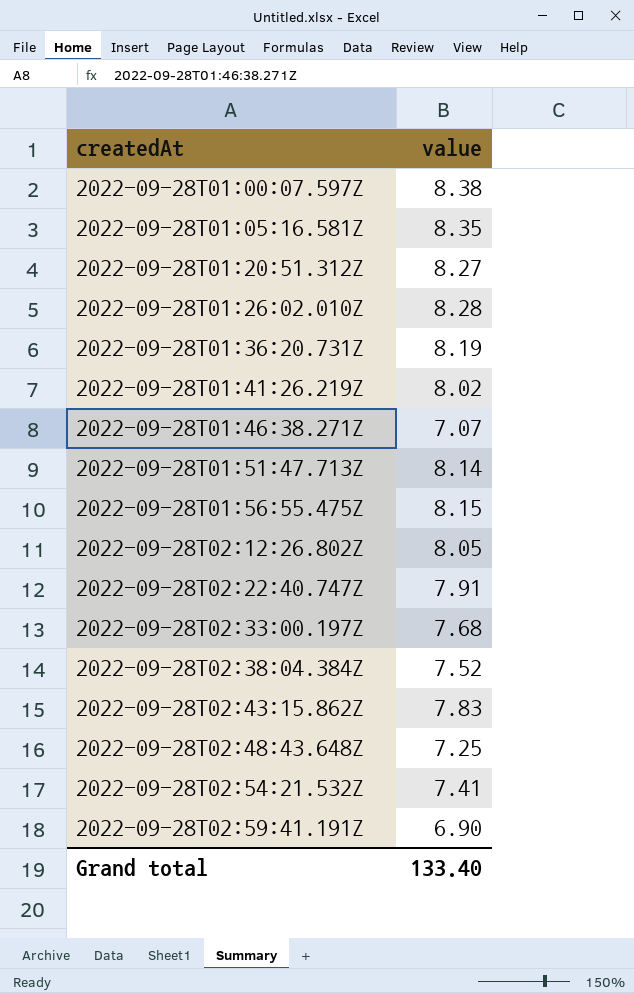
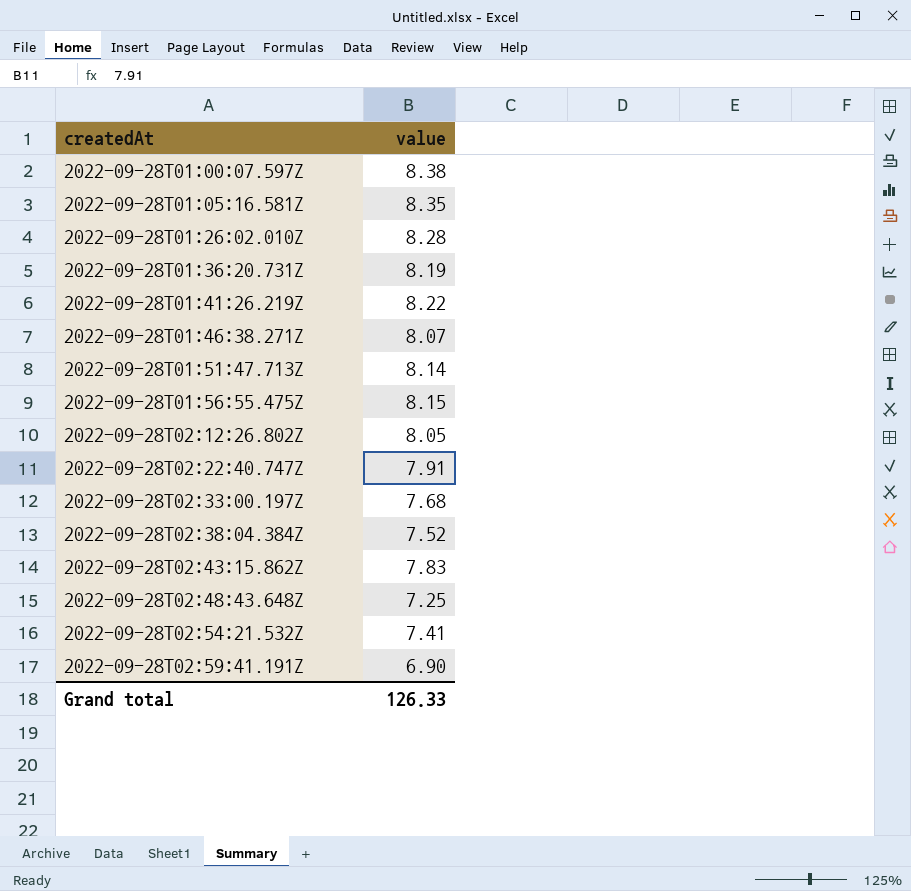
row 2022-09-28T01:20:51.312Z: 8.27 -> none
2022-09-28T01:41:26.219Z | value: 8.02 -> 8.22
2022-09-28T01:46:38.271Z | value: 7.07 -> 8.07
Grand total | value: 133.40 -> 126.33

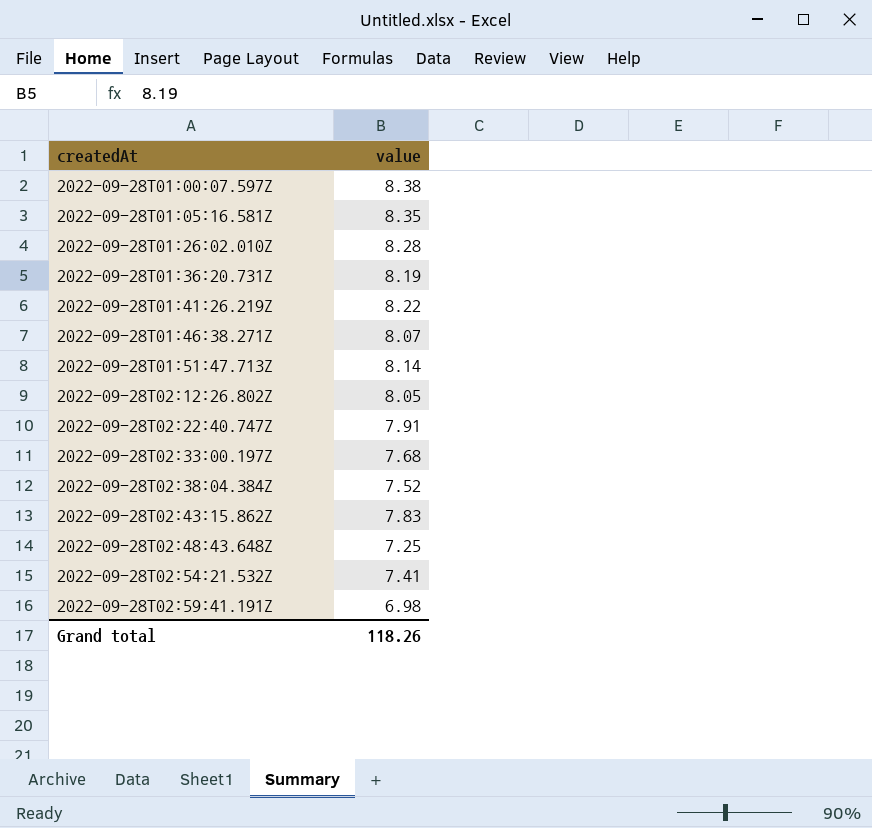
row 2022-09-28T01:56:55.475Z: 8.15 -> none
2022-09-28T02:59:41.191Z | value: 6.90 -> 6.98
Grand total | value: 126.33 -> 118.26

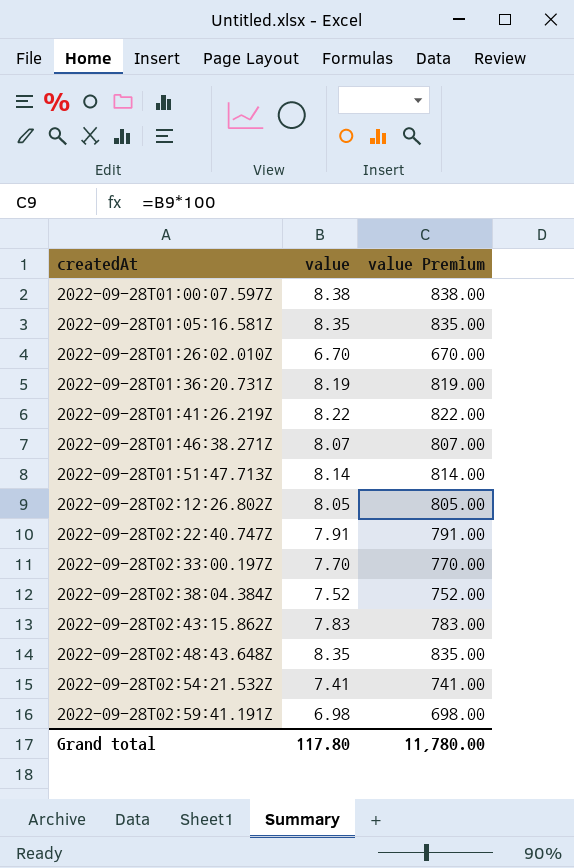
column value Premium | formula: none -> [value] * 100
2022-09-28T01:26:02.010Z | value: 8.28 -> 6.70
2022-09-28T02:33:00.197Z | value: 7.68 -> 7.70
2022-09-28T02:48:43.648Z | value: 7.25 -> 8.35
Grand total | value: 118.26 -> 117.80

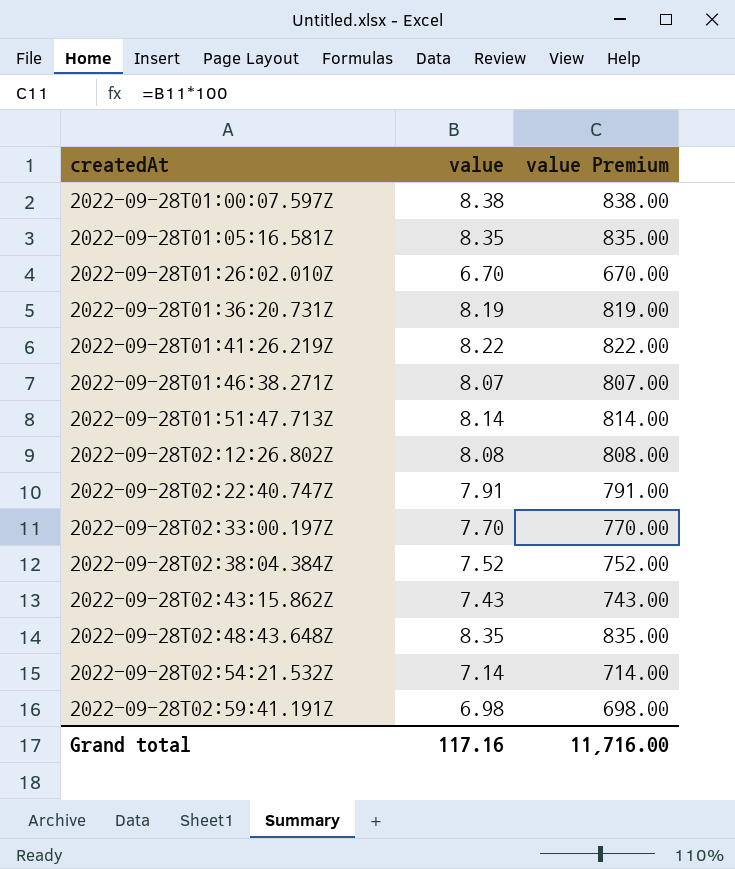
2022-09-28T02:12:26.802Z | value: 8.05 -> 8.08
2022-09-28T02:12:26.802Z | value Premium: 805.00 -> 808.00
2022-09-28T02:43:15.862Z | value: 7.83 -> 7.43
2022-09-28T02:43:15.862Z | value Premium: 783.00 -> 743.00
2022-09-28T02:54:21.532Z | value: 7.41 -> 7.14
2022-09-28T02:54:21.532Z | value Premium: 741.00 -> 714.00
Grand total | value: 117.80 -> 117.16
Grand total | value Premium: 11,780.00 -> 11,716.00

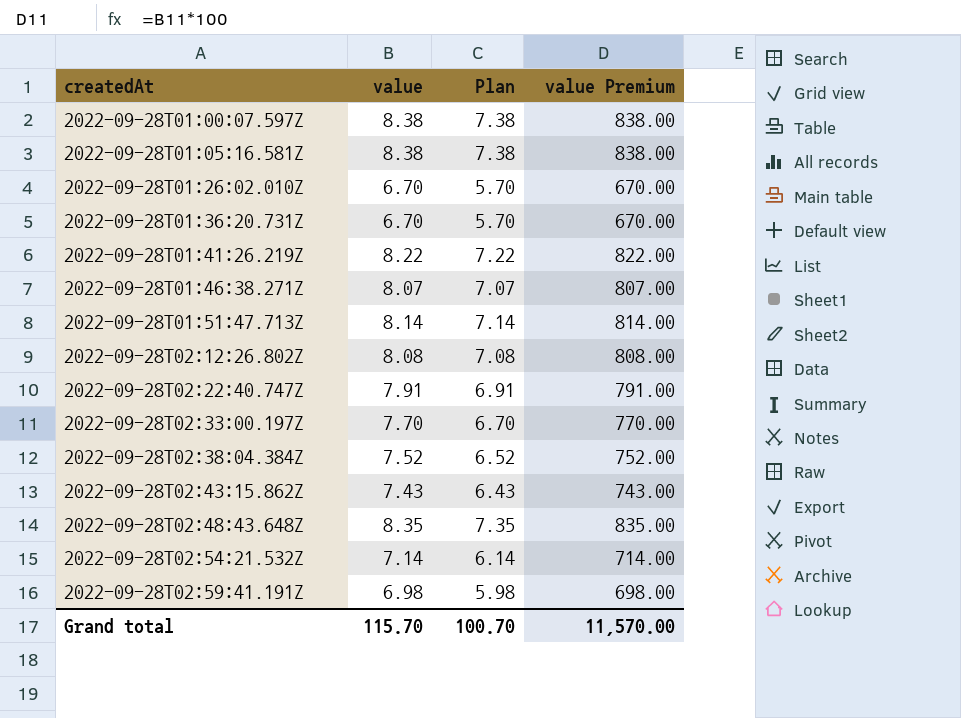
column Plan | formula: none -> [value] - 1
2022-09-28T01:05:16.581Z | value: 8.35 -> 8.38
2022-09-28T01:05:16.581Z | value Premium: 835.00 -> 838.00
2022-09-28T01:36:20.731Z | value: 8.19 -> 6.70
2022-09-28T01:36:20.731Z | value Premium: 819.00 -> 670.00
Grand total | value: 117.16 -> 115.70
Grand total | value Premium: 11,716.00 -> 11,570.00

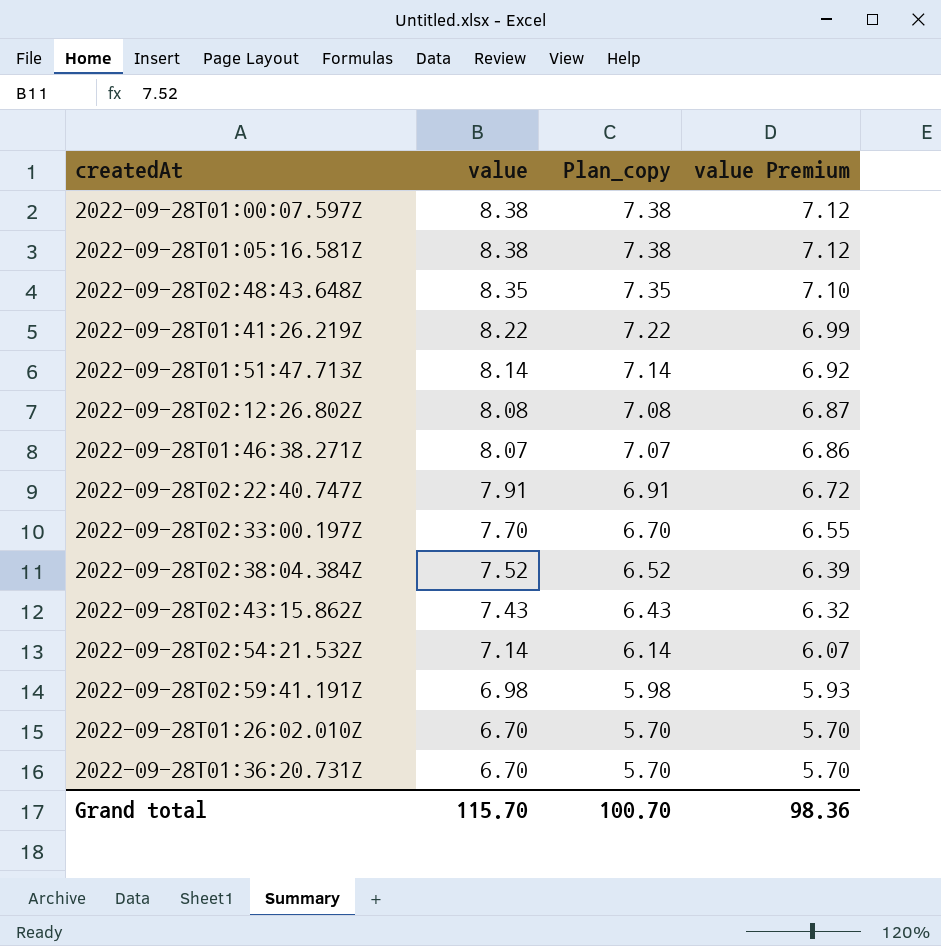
row order: createdAt ascending -> value descending
column name: Plan -> Plan_copy
column value Premium | formula: [value] * 100 -> [value] * 0.85
Grand total | value Premium: 11,570.00 -> 98.36

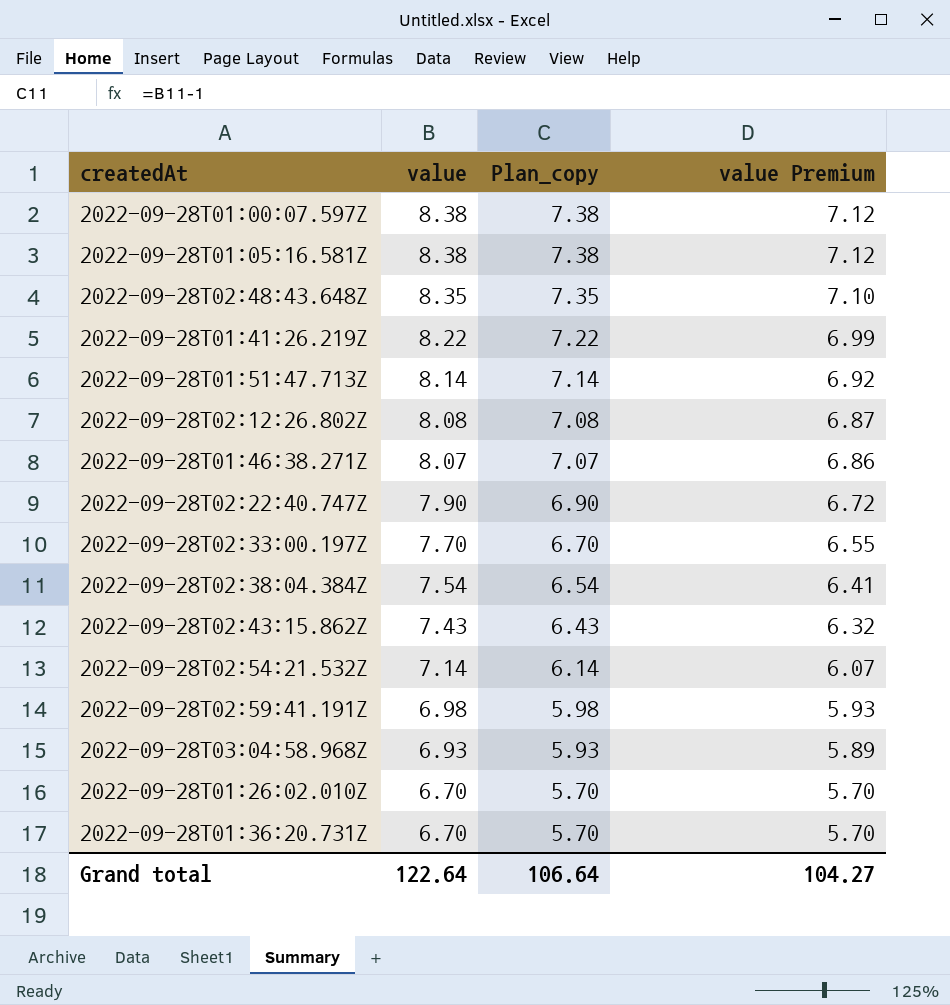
2022-09-28T02:22:40.747Z | value: 7.91 -> 7.90
2022-09-28T02:22:40.747Z | Plan_copy: 6.91 -> 6.90
2022-09-28T02:38:04.384Z | value: 7.52 -> 7.54
2022-09-28T02:38:04.384Z | Plan_copy: 6.52 -> 6.54
2022-09-28T02:38:04.384Z | value Premium: 6.39 -> 6.41
row 2022-09-28T03:04:58.968Z: none -> 6.93 | 5.93 | 5.89
Grand total | value: 115.70 -> 122.64
Grand total | Plan_copy: 100.70 -> 106.64
Grand total | value Premium: 98.36 -> 104.27

